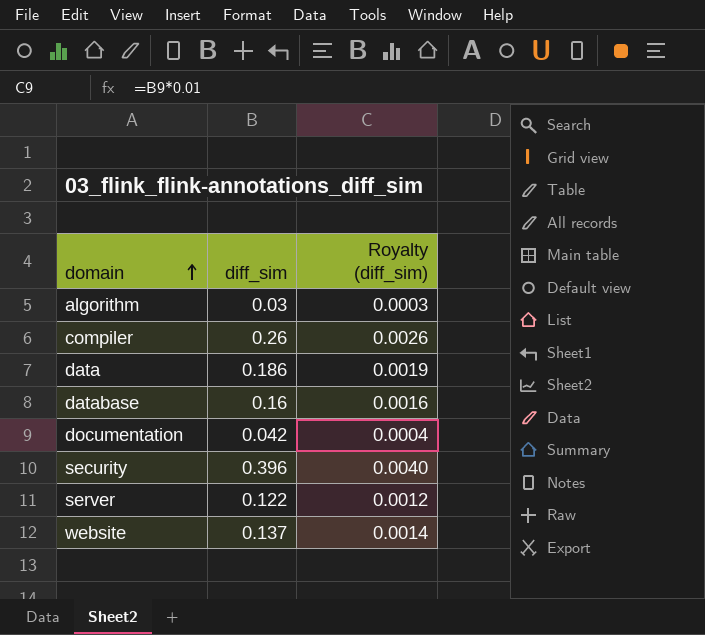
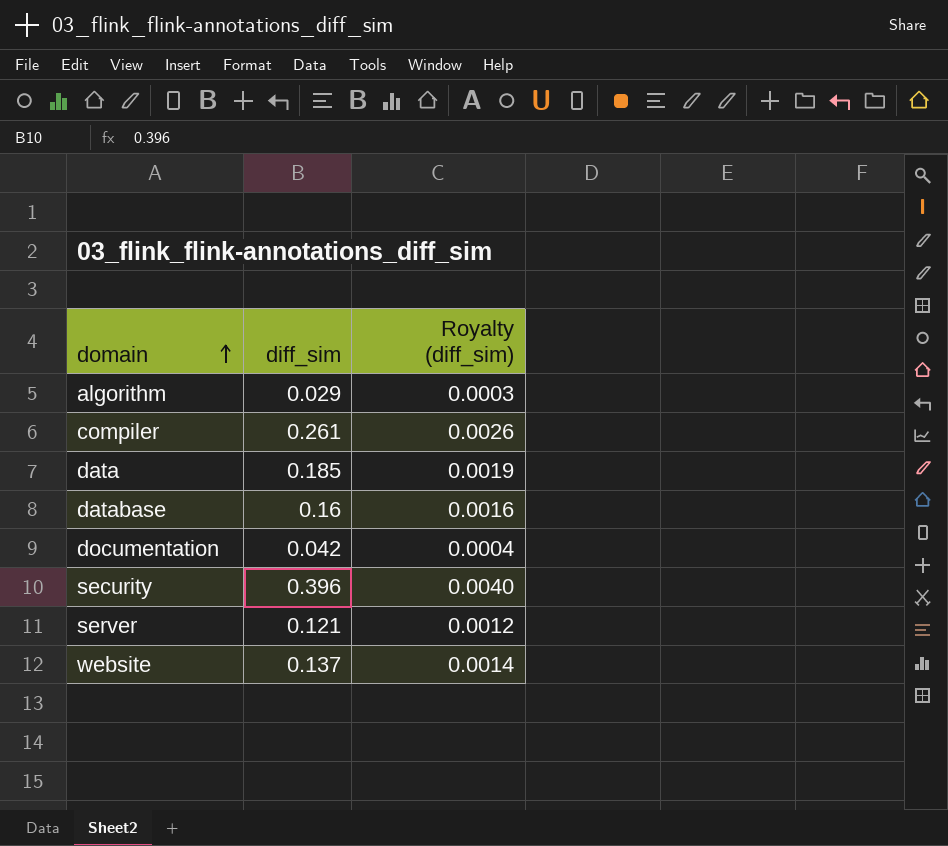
algorithm | diff_sim: 0.03 -> 0.029
compiler | diff_sim: 0.26 -> 0.261
data | diff_sim: 0.186 -> 0.185
server | diff_sim: 0.122 -> 0.121

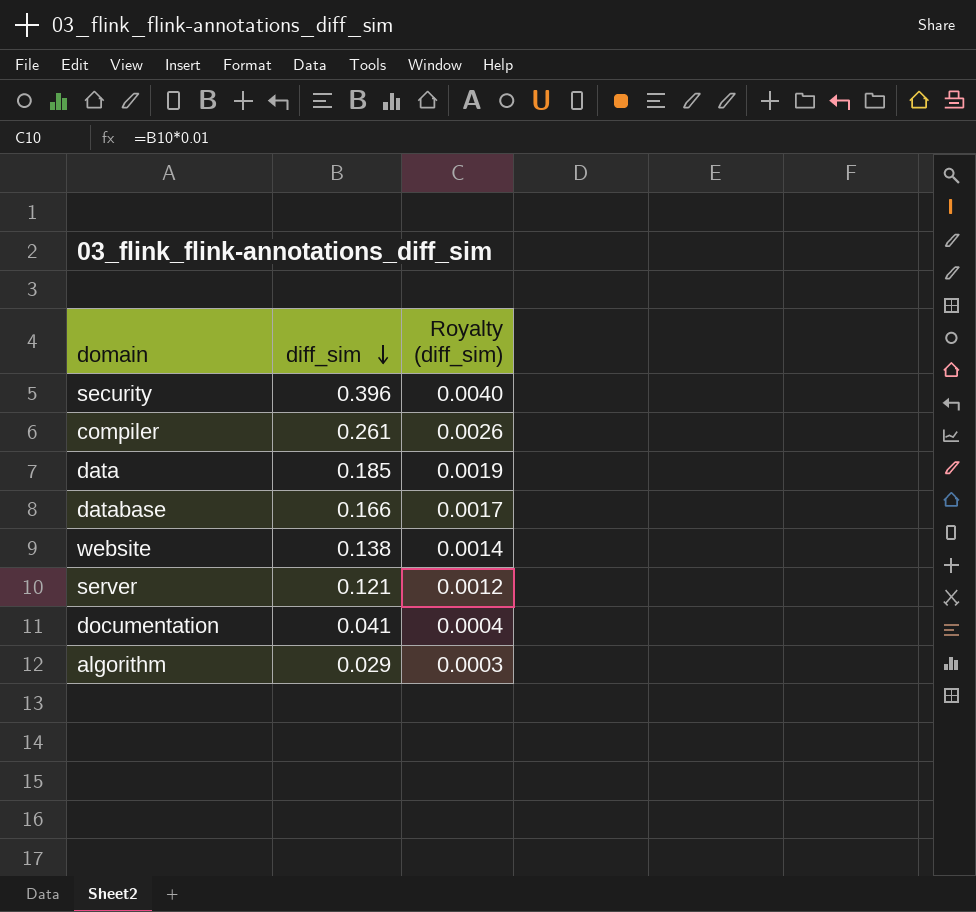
row order: domain ascending -> diff_sim descending
database | diff_sim: 0.16 -> 0.166
database | Royalty (diff_sim): 0.0016 -> 0.0017
website | diff_sim: 0.137 -> 0.138
documentation | diff_sim: 0.042 -> 0.041

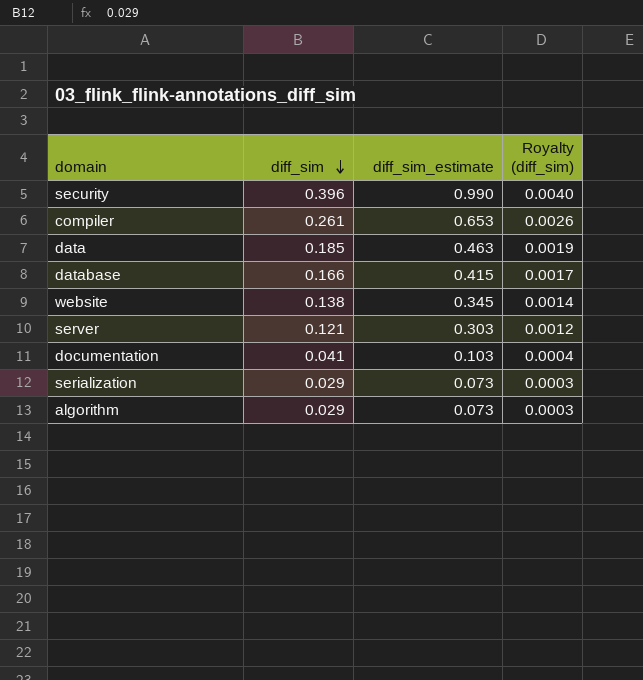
column diff_sim_estimate | formula: none -> [diff_sim] * 2.5
row serialization: none -> 0.029 | 0.073 | 0.0003

